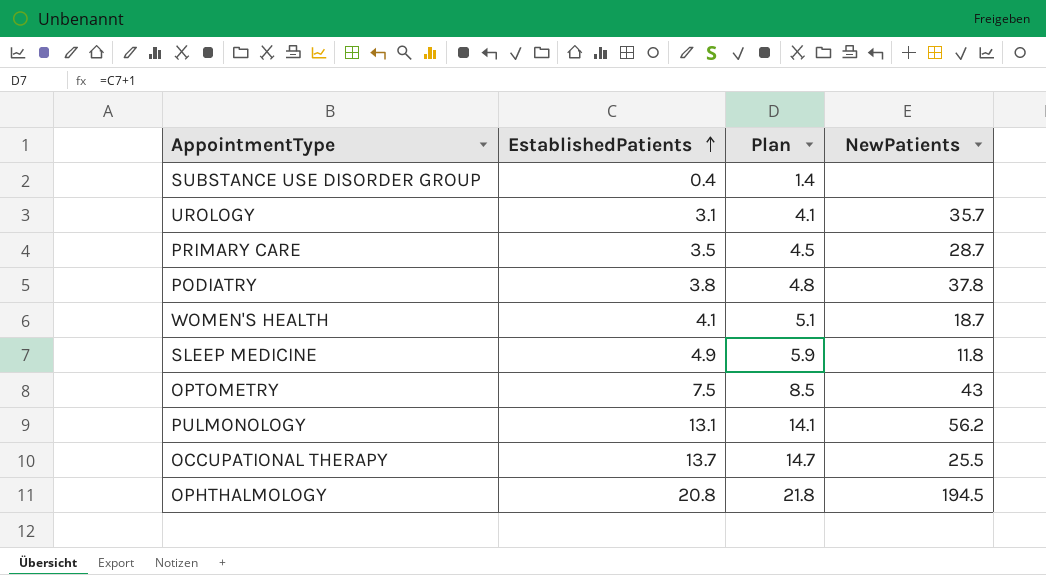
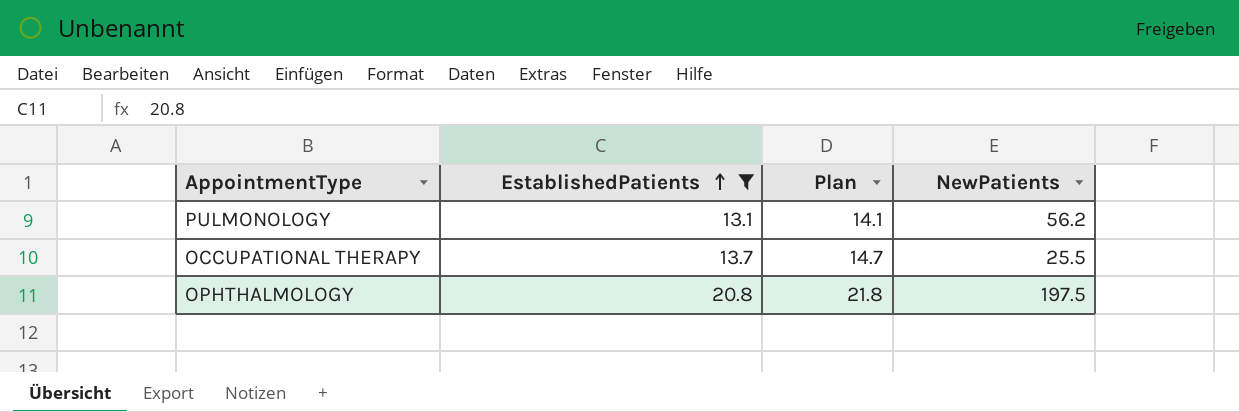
filter: none -> EstablishedPatients >= 13.1
OPHTHALMOLOGY | NewPatients: 194.5 -> 197.5

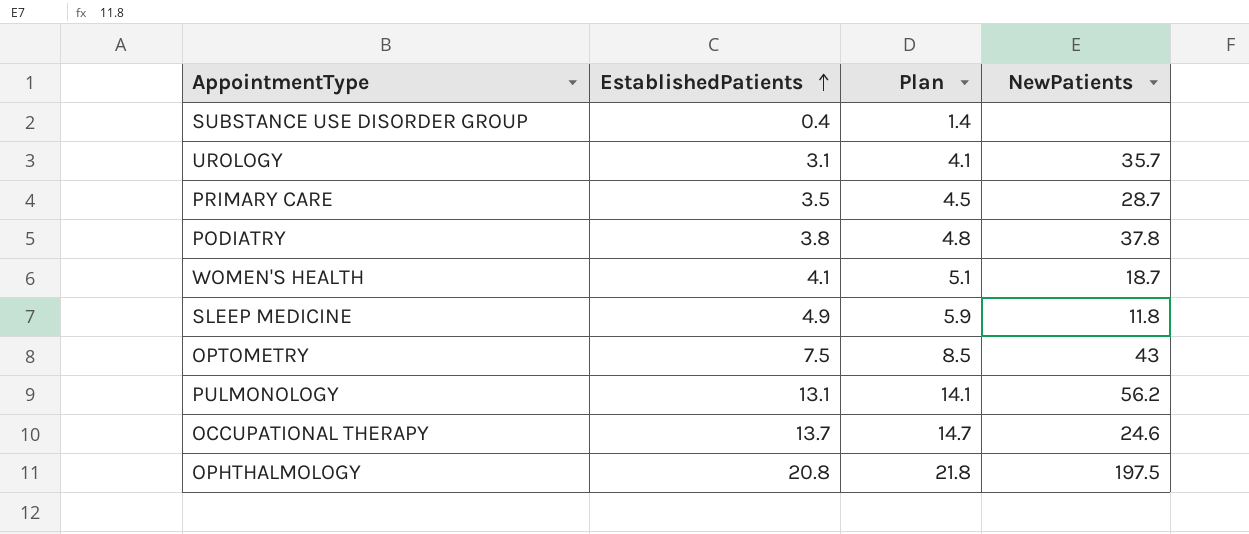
filter: EstablishedPatients >= 13.1 -> none
OCCUPATIONAL THERAPY | NewPatients: 25.5 -> 24.6

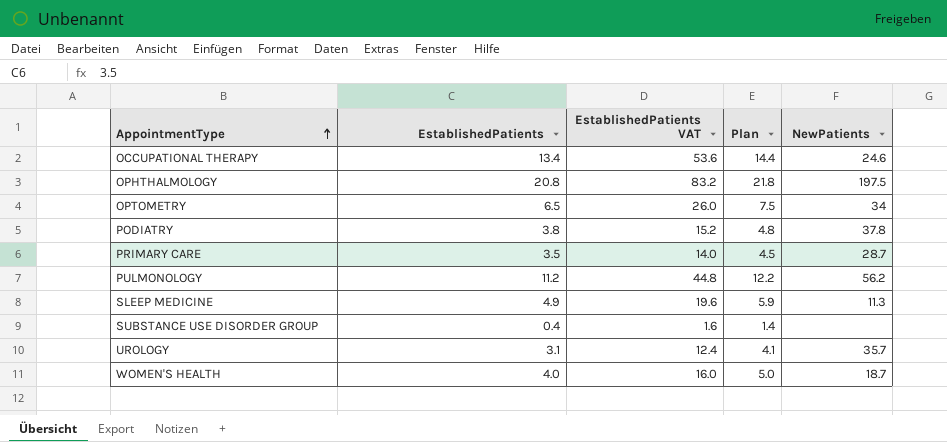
row order: EstablishedPatients ascending -> AppointmentType ascending
column EstablishedPatients VAT | formula: none -> [EstablishedPatients] * 4
OCCUPATIONAL THERAPY | EstablishedPatients: 13.7 -> 13.4
OCCUPATIONAL THERAPY | Plan: 14.7 -> 14.4
OPTOMETRY | EstablishedPatients: 7.5 -> 6.5
OPTOMETRY | Plan: 8.5 -> 7.5
OPTOMETRY | NewPatients: 43 -> 34
PULMONOLOGY | EstablishedPatients: 13.1 -> 11.2
PULMONOLOGY | Plan: 14.1 -> 12.2
SLEEP MEDICINE | NewPatients: 11.8 -> 11.3
WOMEN'S HEALTH | EstablishedPatients: 4.1 -> 4.0
WOMEN'S HEALTH | Plan: 5.1 -> 5.0

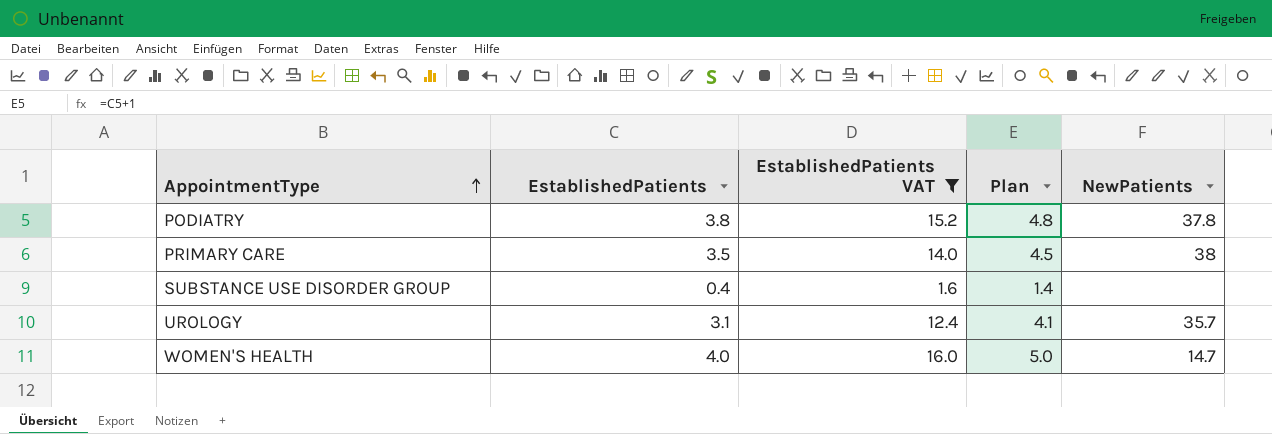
filter: none -> EstablishedPatients VAT <= 16.0
PRIMARY CARE | NewPatients: 28.7 -> 38
WOMEN'S HEALTH | NewPatients: 18.7 -> 14.7

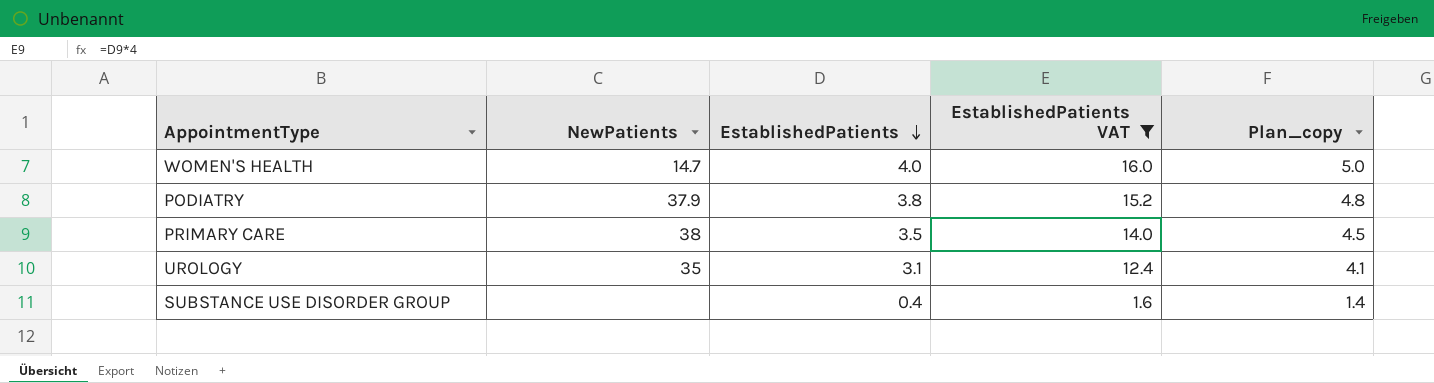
row order: AppointmentType ascending -> EstablishedPatients descending
column NewPatients | position: 5 -> 2
column name: Plan -> Plan_copy
PODIATRY | NewPatients: 37.8 -> 37.9
UROLOGY | NewPatients: 35.7 -> 35

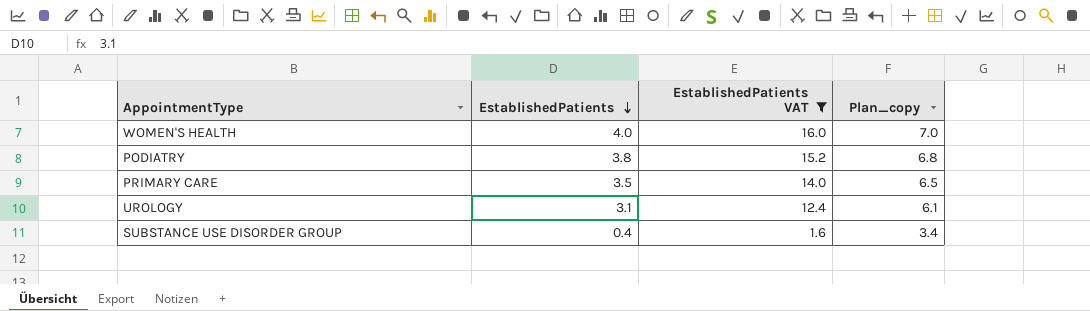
column NewPatients | position: 2 -> none
column Plan_copy | formula: [EstablishedPatients] + 1 -> [EstablishedPatients] + 3

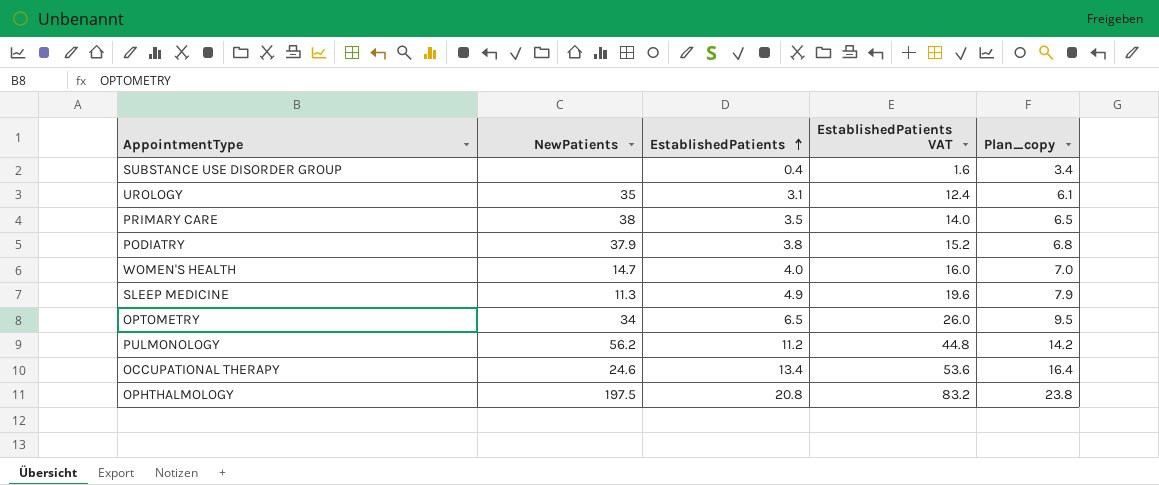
filter: EstablishedPatients VAT <= 16.0 -> none
row order: EstablishedPatients descending -> EstablishedPatients ascending
column NewPatients | position: none -> 2

